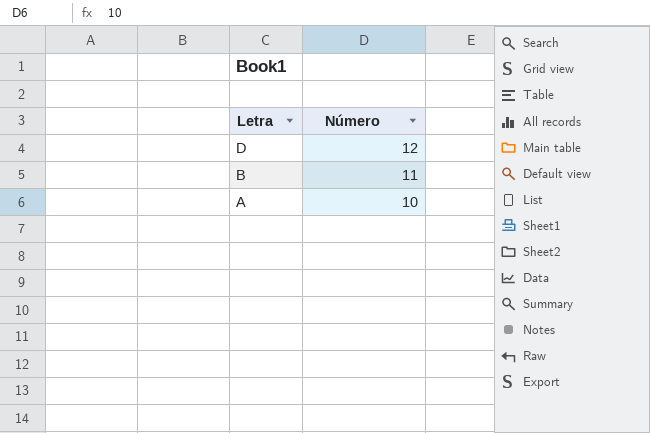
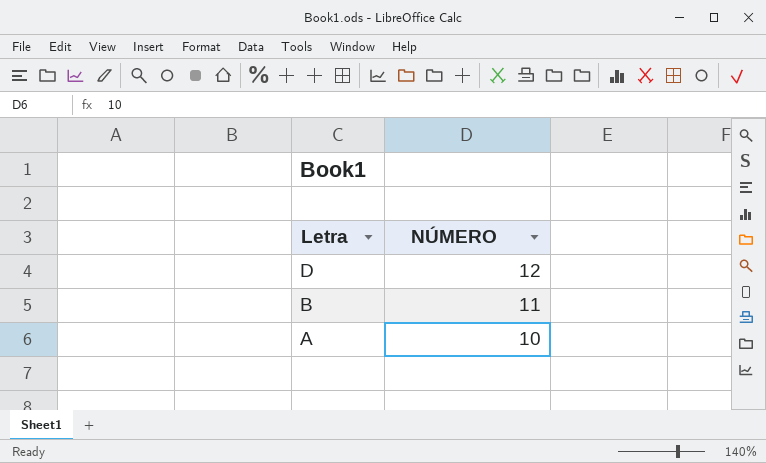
column name: Número -> NÚMERO

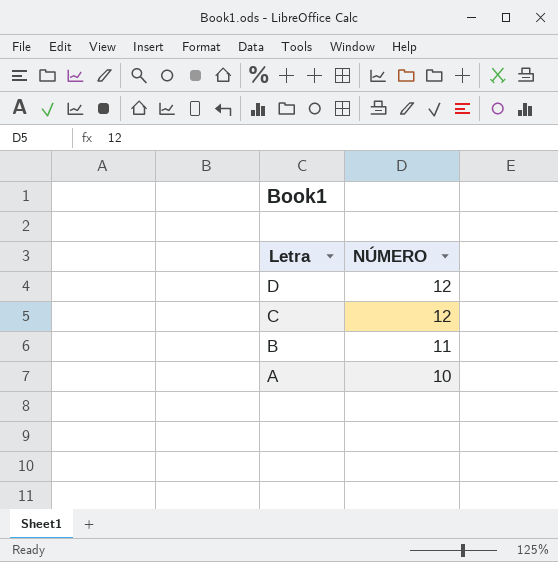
row C: none -> 12

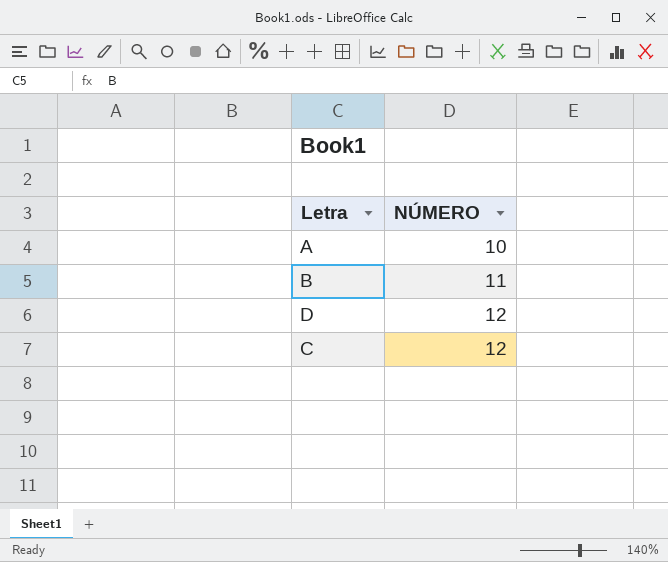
row order: Letra descending -> NÚMERO ascending

